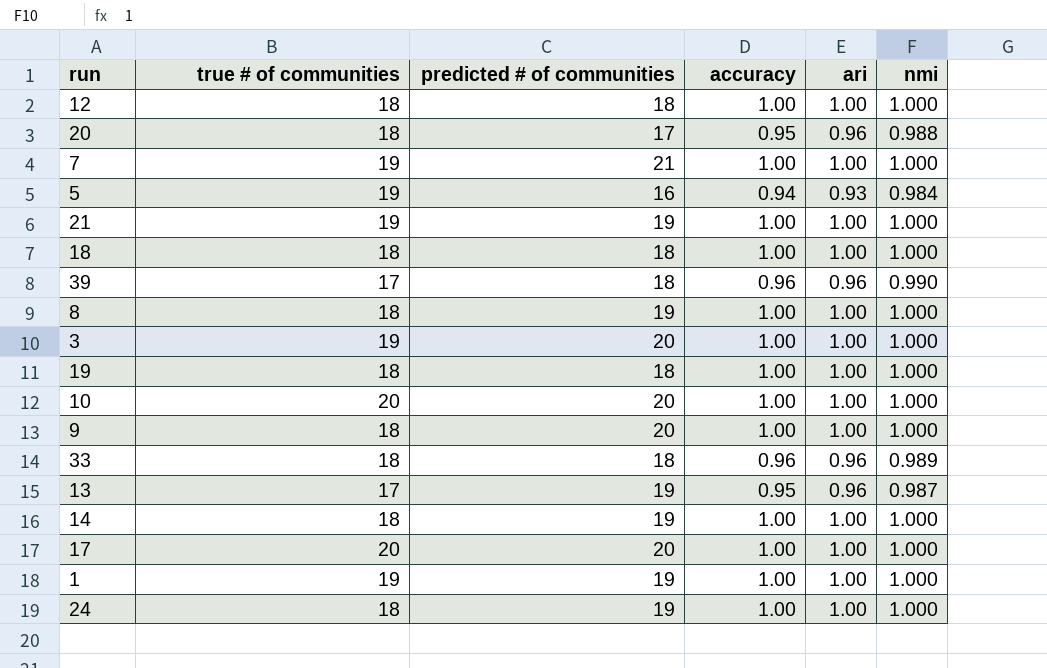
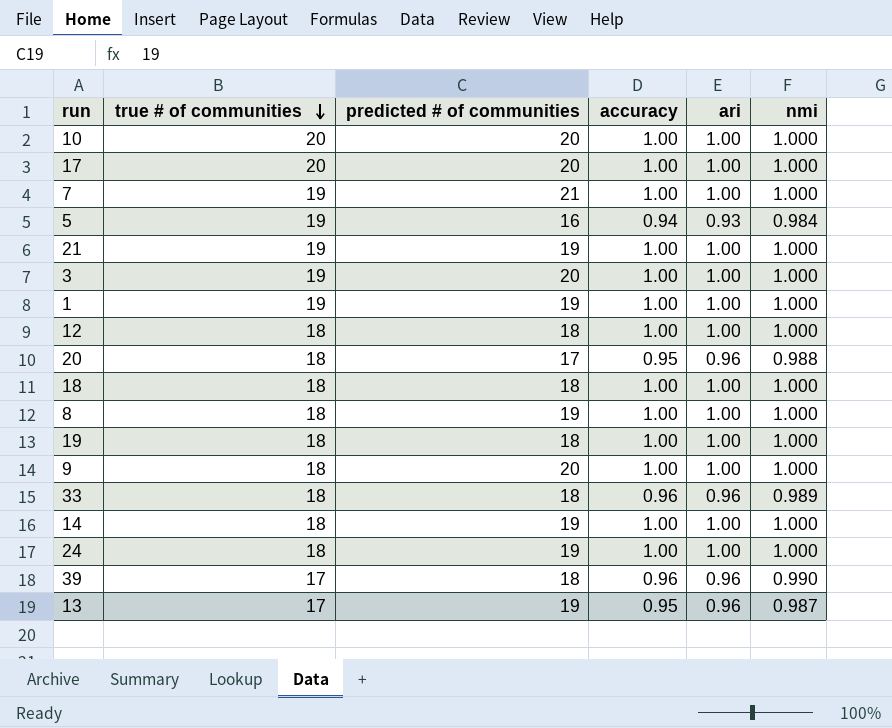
row order: none -> true # of communities descending

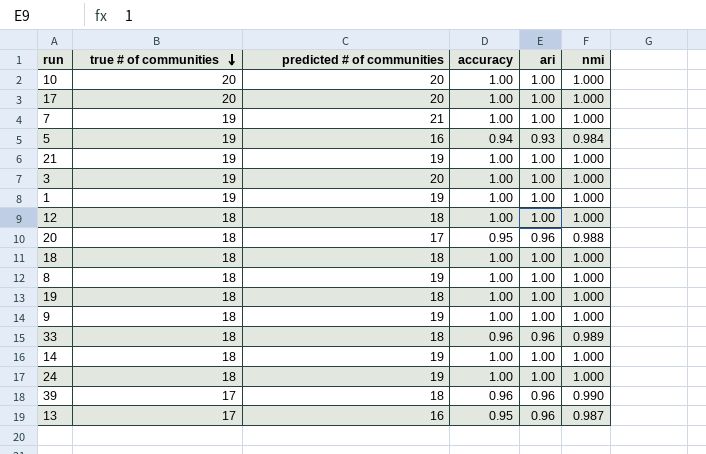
9 | predicted # of communities: 20 -> 19
13 | predicted # of communities: 19 -> 16

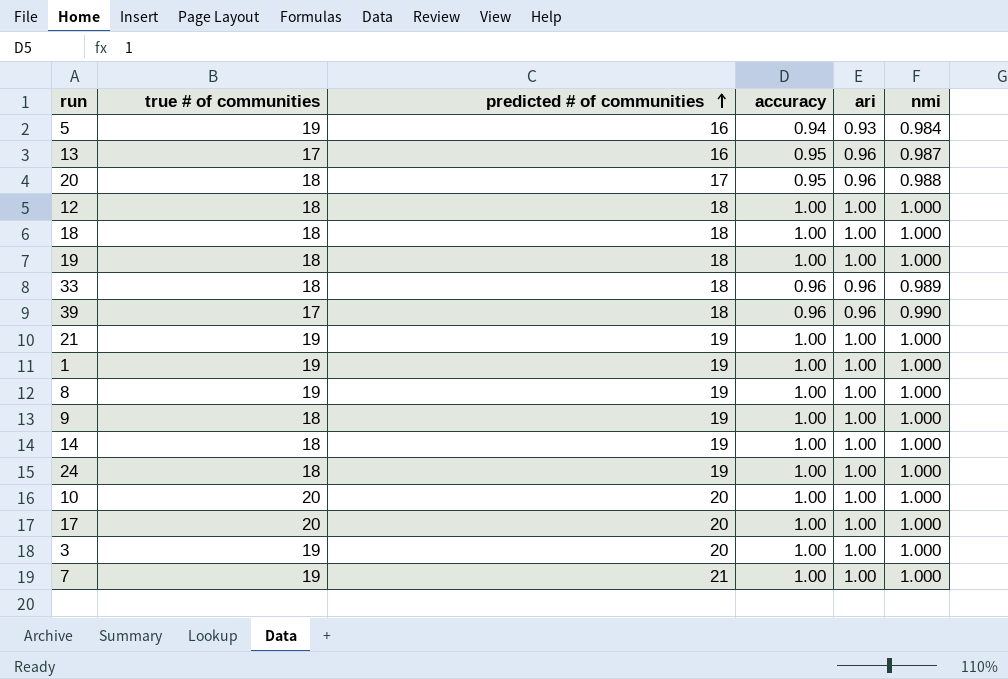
row order: true # of communities descending -> predicted # of communities ascending
8 | true # of communities: 18 -> 19

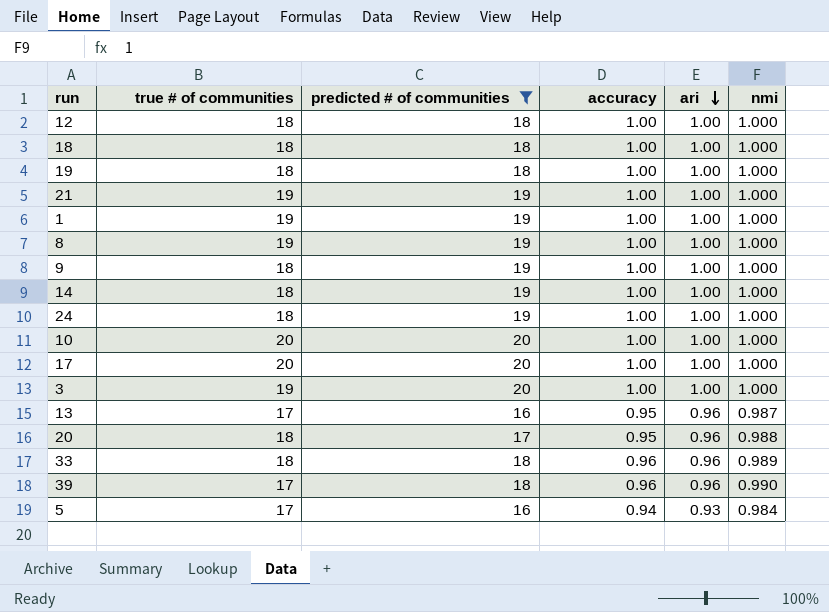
filter: none -> predicted # of communities != 21
row order: predicted # of communities ascending -> ari descending
5 | true # of communities: 19 -> 17

